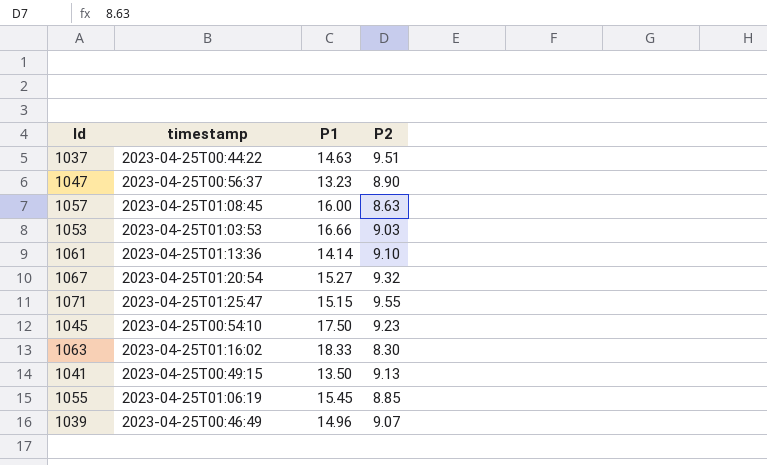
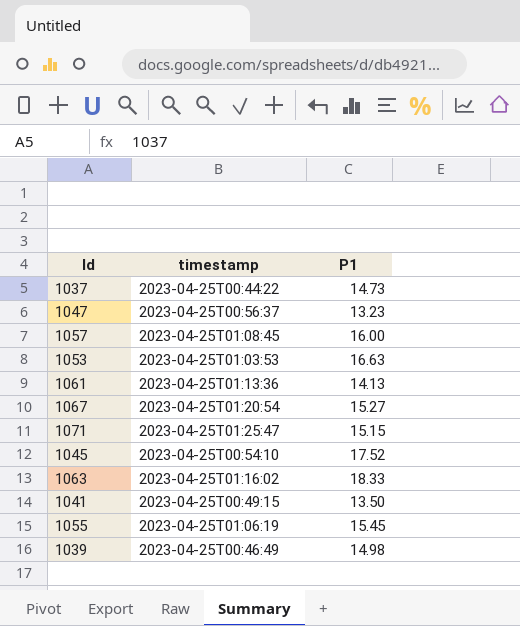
column P2 | position: 4 -> none
1037 | P1: 14.63 -> 14.73
1053 | P1: 16.66 -> 16.63
1061 | P1: 14.14 -> 14.13
1045 | P1: 17.50 -> 17.52
1039 | P1: 14.96 -> 14.98

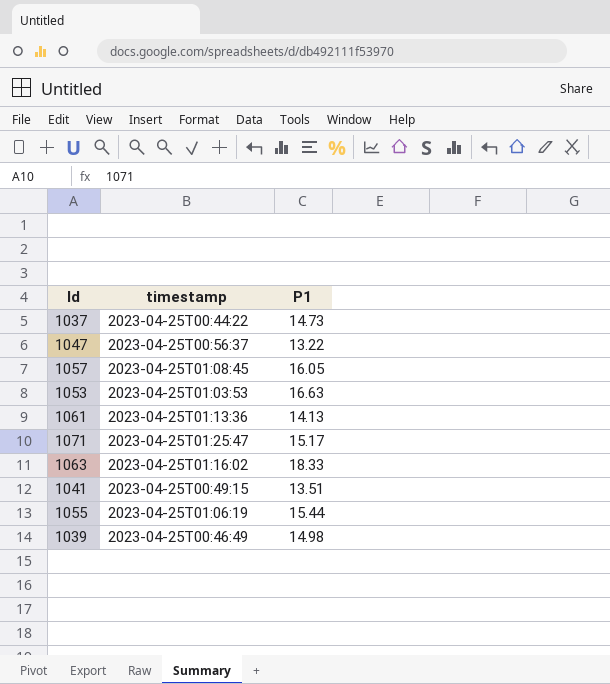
row 1067: 2023-04-25T01:20:54 | 15.27 -> none
row 1045: 2023-04-25T00:54:10 | 17.52 -> none
1047 | P1: 13.23 -> 13.22
1057 | P1: 16.00 -> 16.05
1071 | P1: 15.15 -> 15.17
1041 | P1: 13.50 -> 13.51
1055 | P1: 15.45 -> 15.44

